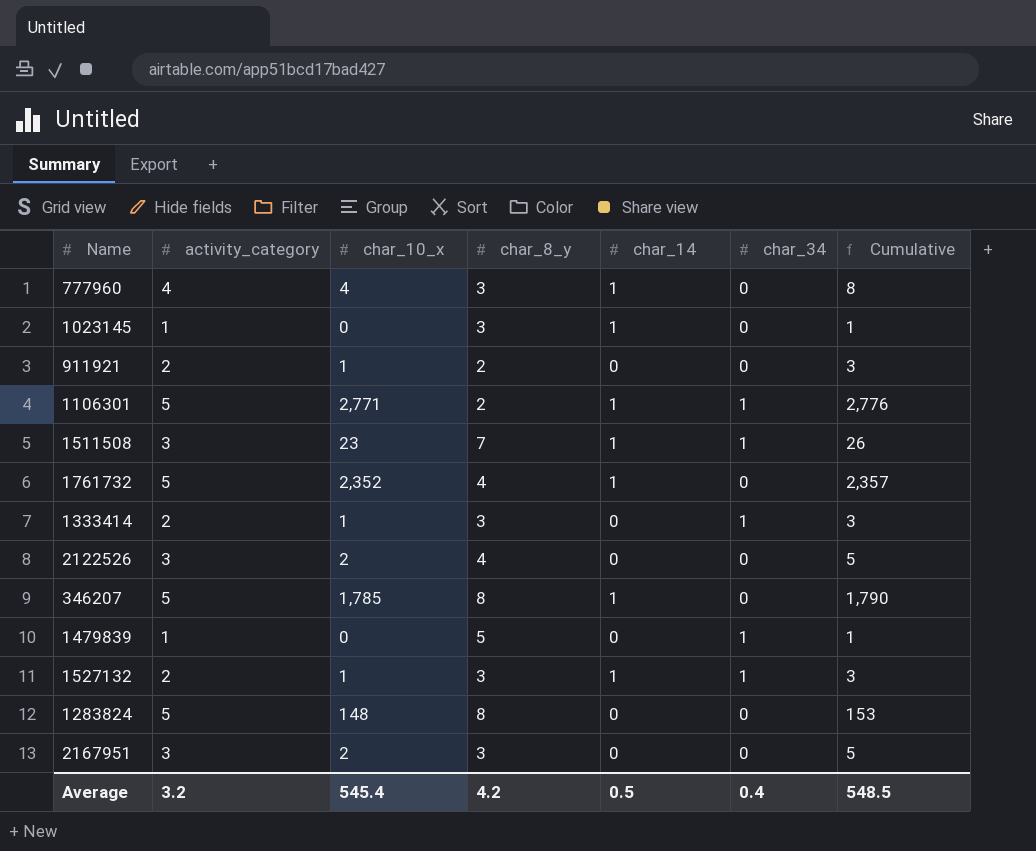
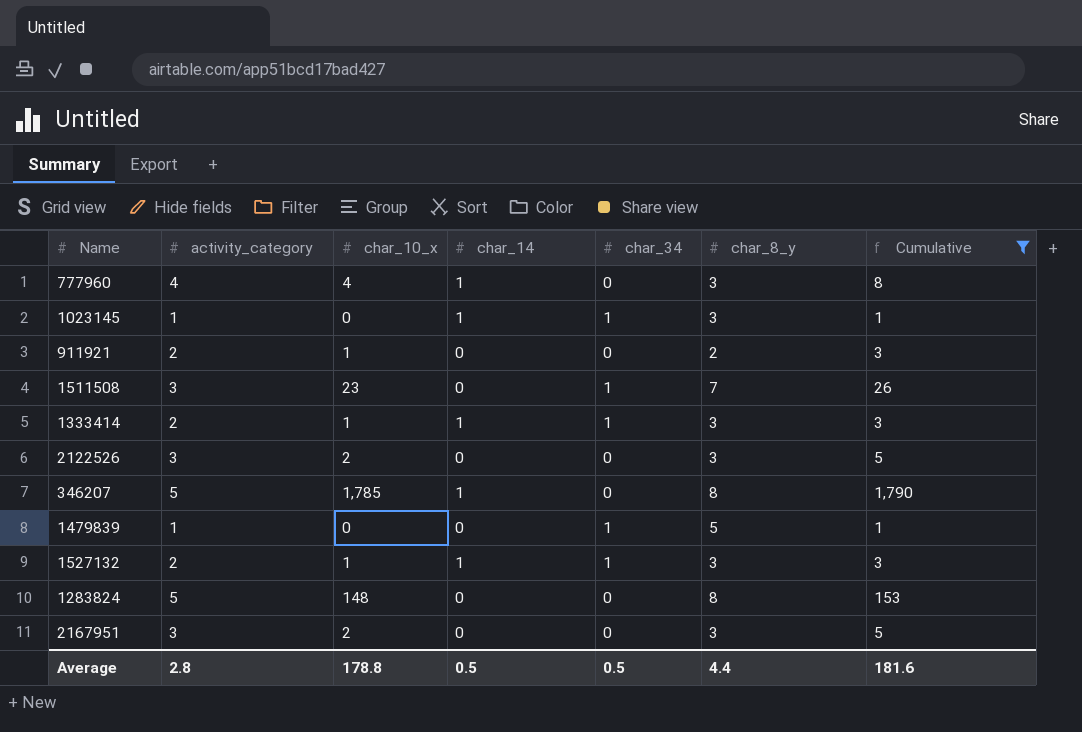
filter: none -> Cumulative <= 1,790
column char_8_y | position: 4 -> 6
1023145 | char_34: 0 -> 1
1511508 | char_14: 1 -> 0
1333414 | char_14: 0 -> 1
2122526 | char_8_y: 4 -> 3
Average | activity_category: 3.2 -> 2.8
Average | char_10_x: 545.4 -> 178.8
Average | char_34: 0.4 -> 0.5
Average | char_8_y: 4.2 -> 4.4
Average | Cumulative: 548.5 -> 181.6

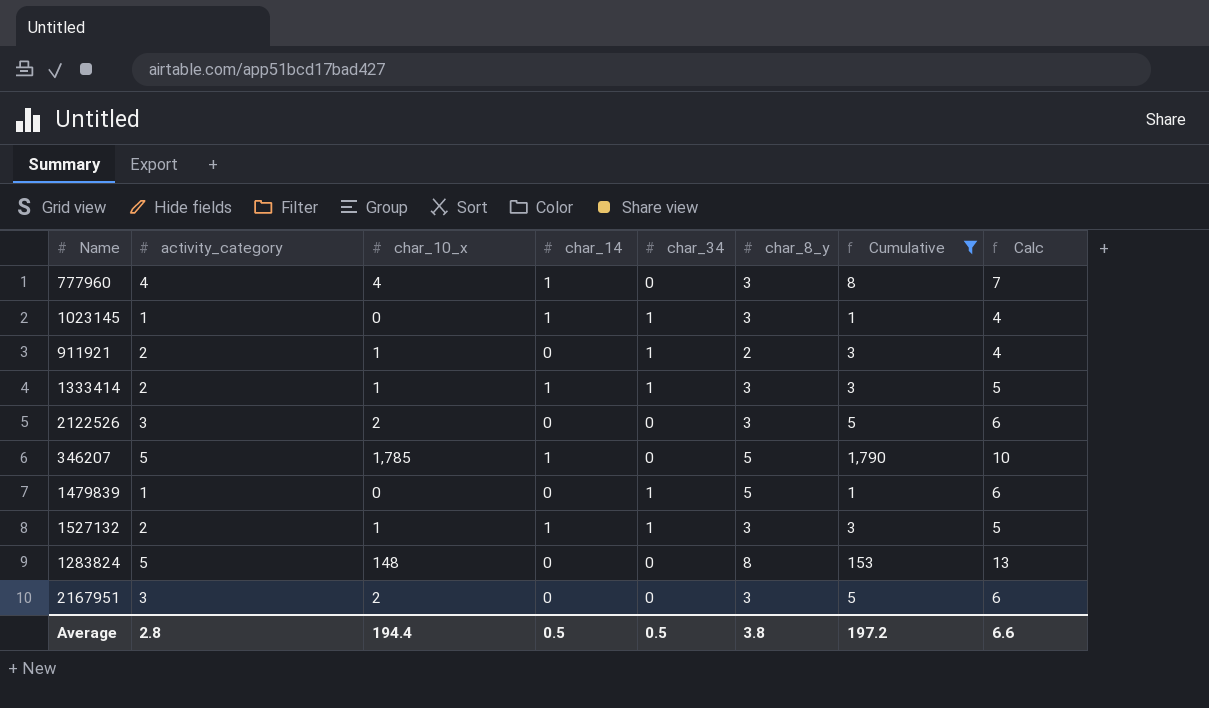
column Calc | formula: none -> [activity_category] + [char_8_y]
row 1511508: 3 | 23 | 0 | 1 | 7 | 26 -> none
911921 | char_34: 0 -> 1
346207 | char_8_y: 8 -> 5
Average | char_10_x: 178.8 -> 194.4
Average | char_8_y: 4.4 -> 3.8
Average | Cumulative: 181.6 -> 197.2

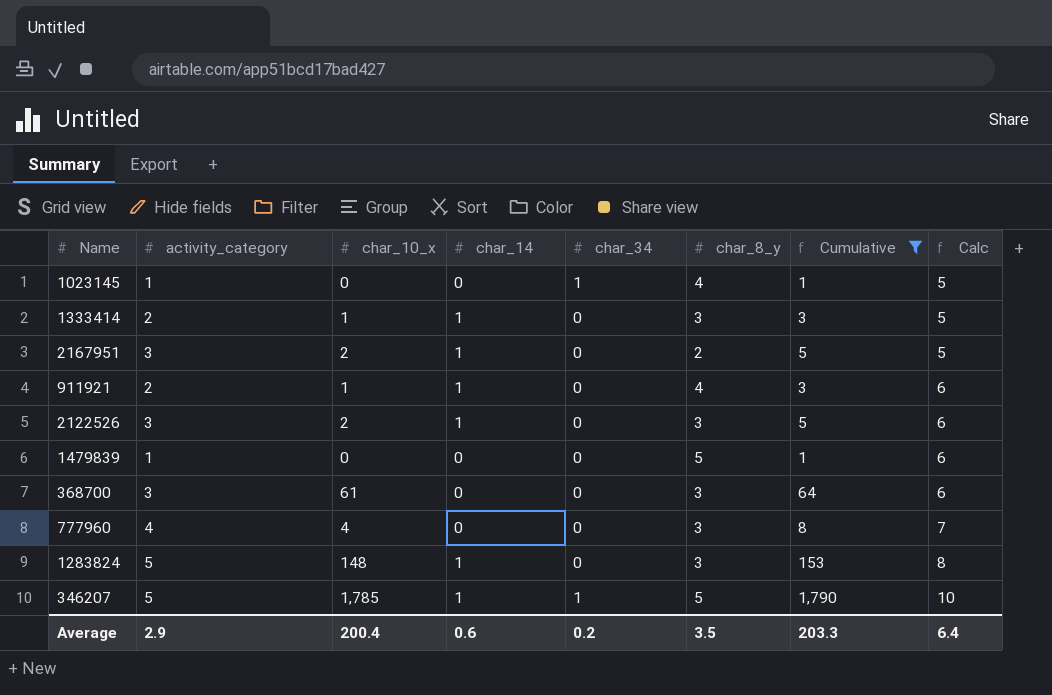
row order: none -> Calc ascending
row 1527132: 2 | 1 | 1 | 1 | 3 | 3 | 5 -> none
1023145 | char_14: 1 -> 0
1023145 | char_8_y: 3 -> 4
1023145 | Calc: 4 -> 5
1333414 | char_34: 1 -> 0
2167951 | char_14: 0 -> 1
2167951 | char_8_y: 3 -> 2
2167951 | Calc: 6 -> 5
911921 | char_14: 0 -> 1
911921 | char_34: 1 -> 0
911921 | char_8_y: 2 -> 4
911921 | Calc: 4 -> 6
2122526 | char_14: 0 -> 1
1479839 | char_34: 1 -> 0
row 368700: none -> 3 | 61 | 0 | 0 | 3 | 64 | 6
777960 | char_14: 1 -> 0
1283824 | char_14: 0 -> 1
1283824 | char_8_y: 8 -> 3
1283824 | Calc: 13 -> 8
346207 | char_34: 0 -> 1
Average | activity_category: 2.8 -> 2.9
Average | char_10_x: 194.4 -> 200.4
Average | char_14: 0.5 -> 0.6
Average | char_34: 0.5 -> 0.2
Average | char_8_y: 3.8 -> 3.5
Average | Cumulative: 197.2 -> 203.3
Average | Calc: 6.6 -> 6.4

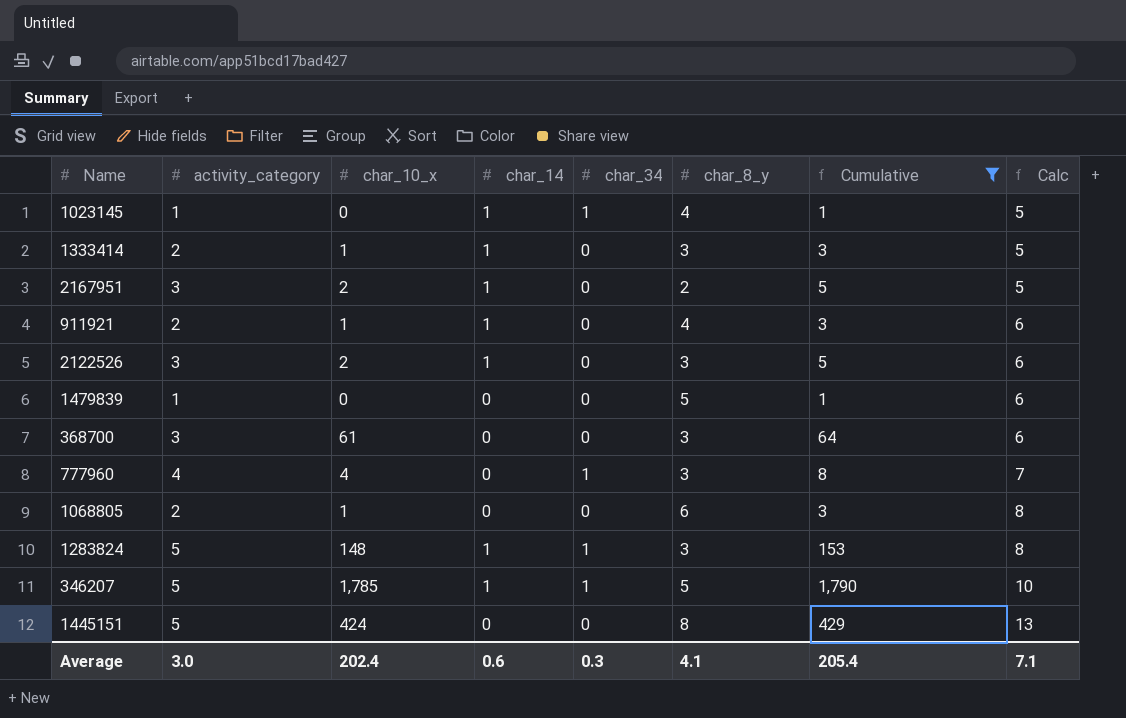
1023145 | char_14: 0 -> 1
777960 | char_34: 0 -> 1
row 1068805: none -> 2 | 1 | 0 | 0 | 6 | 3 | 8
1283824 | char_34: 0 -> 1
row 1445151: none -> 5 | 424 | 0 | 0 | 8 | 429 | 13
Average | activity_category: 2.9 -> 3.0
Average | char_10_x: 200.4 -> 202.4
Average | char_34: 0.2 -> 0.3
Average | char_8_y: 3.5 -> 4.1
Average | Cumulative: 203.3 -> 205.4
Average | Calc: 6.4 -> 7.1

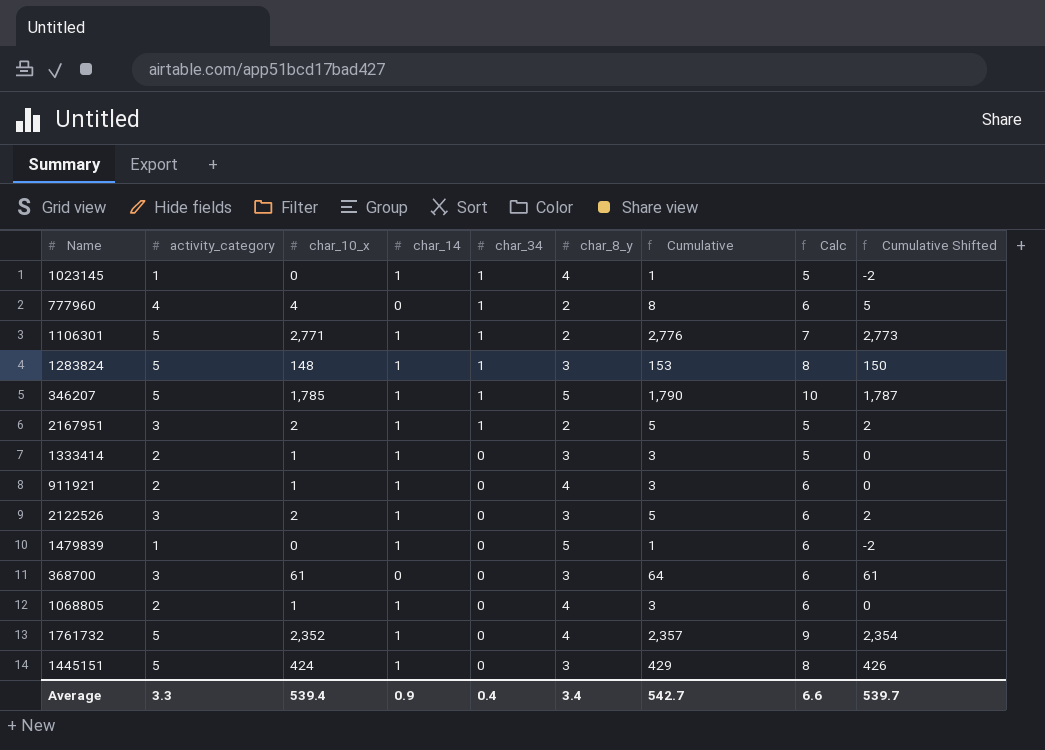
filter: Cumulative <= 1,790 -> none
row order: Calc ascending -> char_34 descending
column Cumulative Shifted | formula: none -> [Cumulative] - 3
777960 | char_8_y: 3 -> 2
777960 | Calc: 7 -> 6
2167951 | char_34: 0 -> 1
1479839 | char_14: 0 -> 1
1068805 | char_14: 0 -> 1
1068805 | char_8_y: 6 -> 4
1068805 | Calc: 8 -> 6
1445151 | char_14: 0 -> 1
1445151 | char_8_y: 8 -> 3
1445151 | Calc: 13 -> 8
Average | activity_category: 3.0 -> 3.3
Average | char_10_x: 202.4 -> 539.4
Average | char_14: 0.6 -> 0.9
Average | char_34: 0.3 -> 0.4
Average | char_8_y: 4.1 -> 3.4
Average | Cumulative: 205.4 -> 542.7
Average | Calc: 7.1 -> 6.6

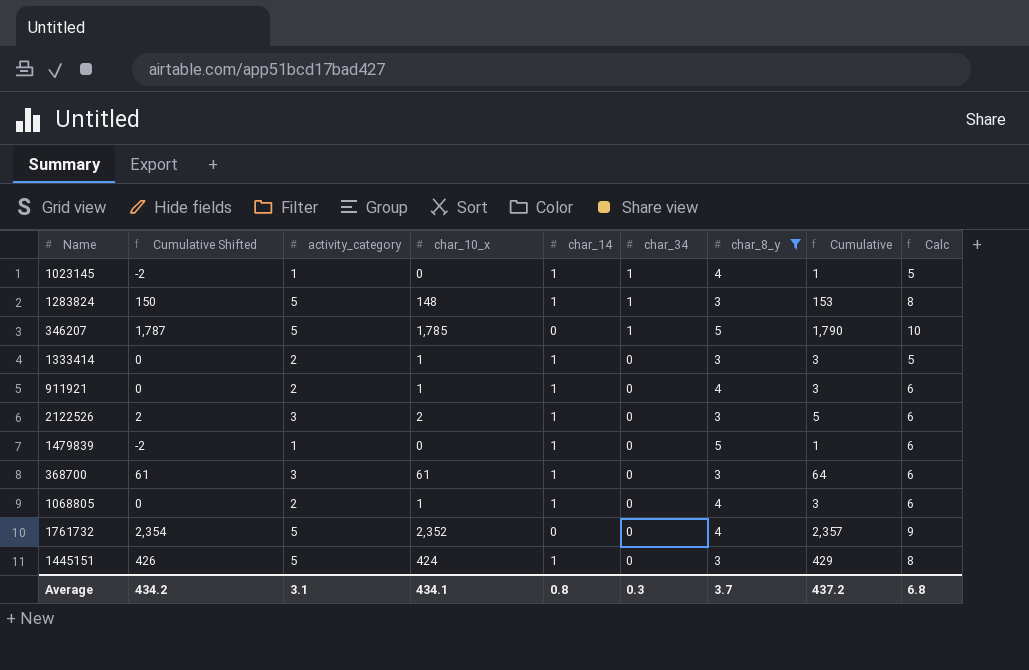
filter: none -> char_8_y != 2
column Cumulative Shifted | position: 9 -> 2
346207 | char_14: 1 -> 0
368700 | char_14: 0 -> 1
1761732 | char_14: 1 -> 0
Average | Cumulative Shifted: 539.7 -> 434.2
Average | activity_category: 3.3 -> 3.1
Average | char_10_x: 539.4 -> 434.1
Average | char_14: 0.9 -> 0.8
Average | char_34: 0.4 -> 0.3
Average | char_8_y: 3.4 -> 3.7
Average | Cumulative: 542.7 -> 437.2
Average | Calc: 6.6 -> 6.8

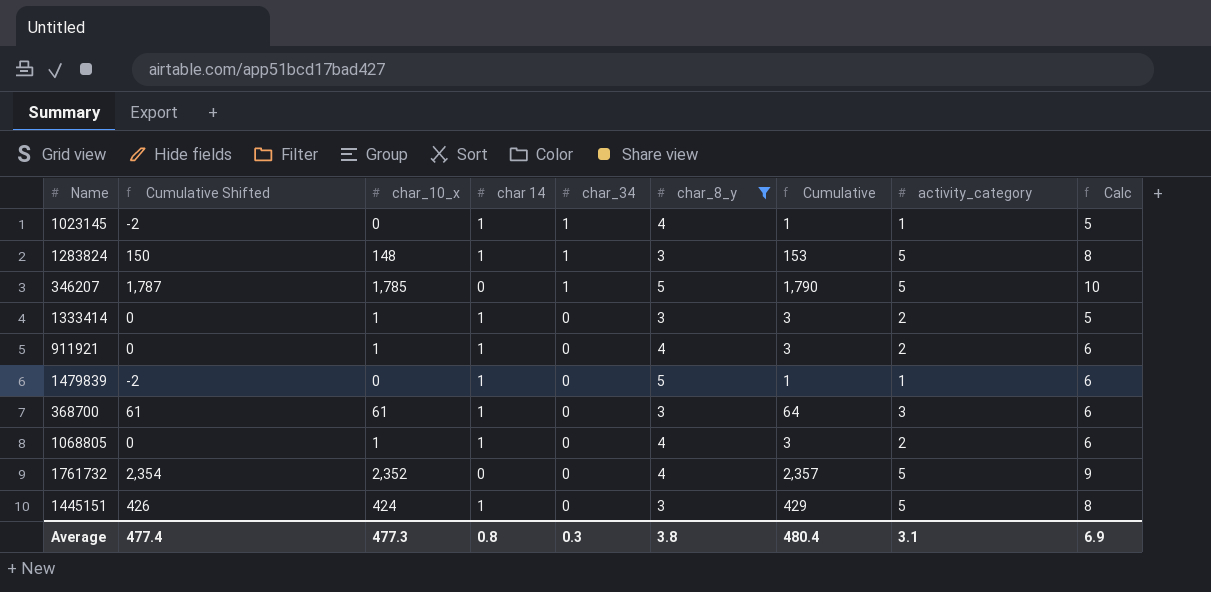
column name: char_14 -> char 14
column activity_category | position: 3 -> 8
row 2122526: 2 | 3 | 2 | 1 | 0 | 3 | 5 | 6 -> none
Average | Cumulative Shifted: 434.2 -> 477.4
Average | char_10_x: 434.1 -> 477.3
Average | char_8_y: 3.7 -> 3.8
Average | Cumulative: 437.2 -> 480.4
Average | Calc: 6.8 -> 6.9

